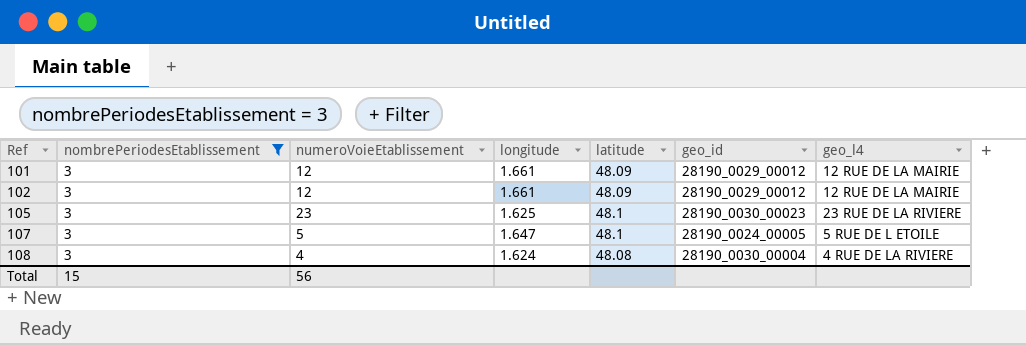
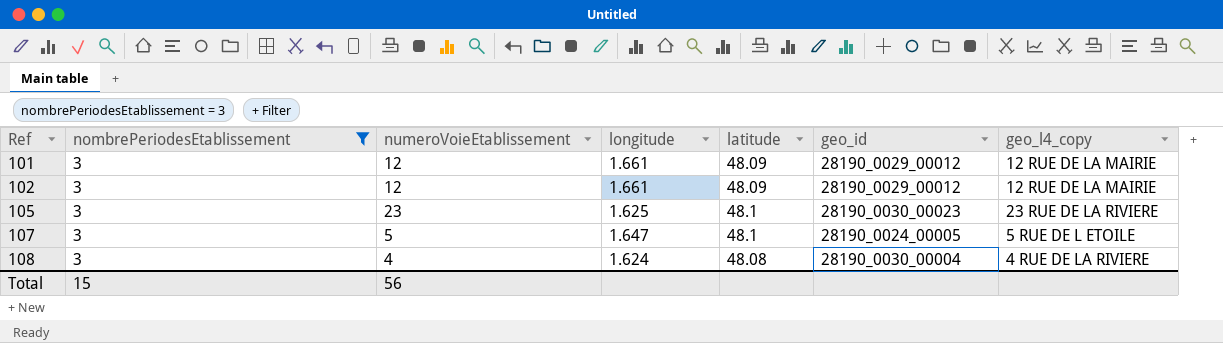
column name: geo_l4 -> geo_l4_copy

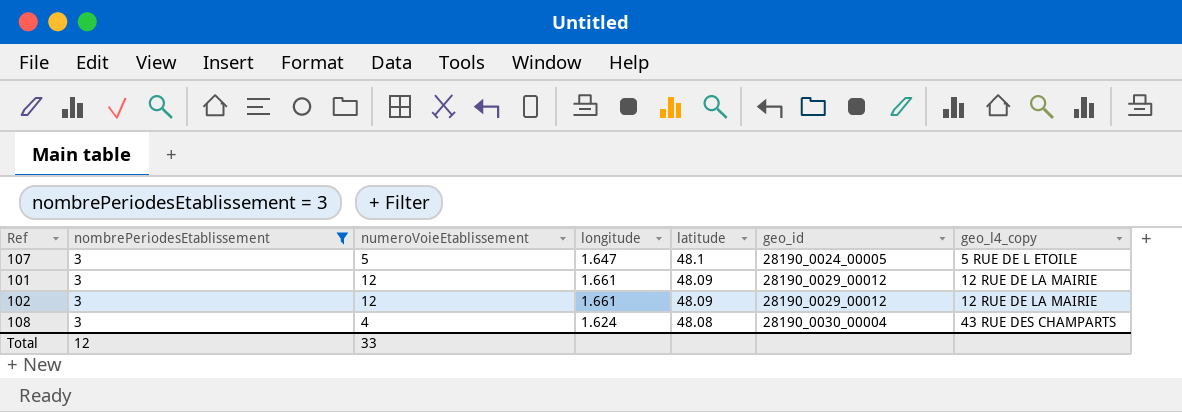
row order: Ref ascending -> latitude descending
row 105: 3 | 23 | 1.625 | 48.1 | 28190_0030_00023 | 23 RUE DE LA RIVIERE -> none
108 | geo_l4_copy: 4 RUE DE LA RIVIERE -> 43 RUE DES CHAMPARTS
Total | nombrePeriodesEtablissement: 15 -> 12
Total | numeroVoieEtablissement: 56 -> 33

